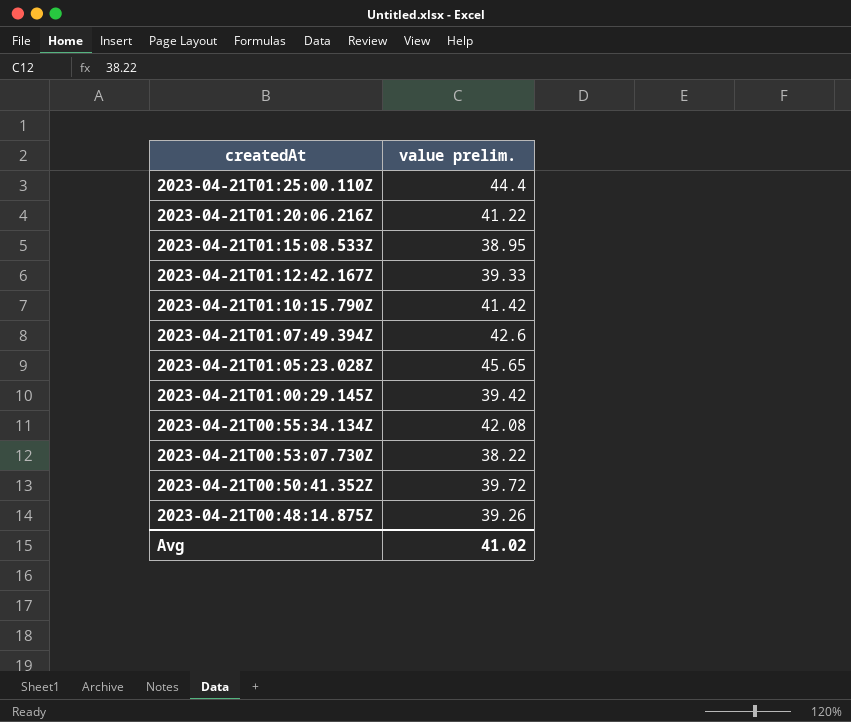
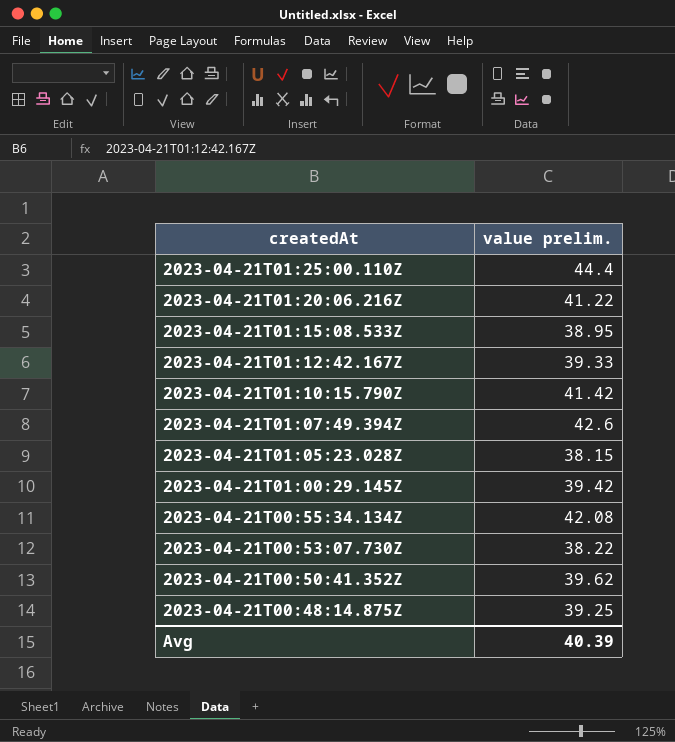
2023-04-21T01:05:23.028Z | value prelim.: 45.65 -> 38.15
2023-04-21T00:50:41.352Z | value prelim.: 39.72 -> 39.62
2023-04-21T00:48:14.875Z | value prelim.: 39.26 -> 39.25
Avg | value prelim.: 41.02 -> 40.39

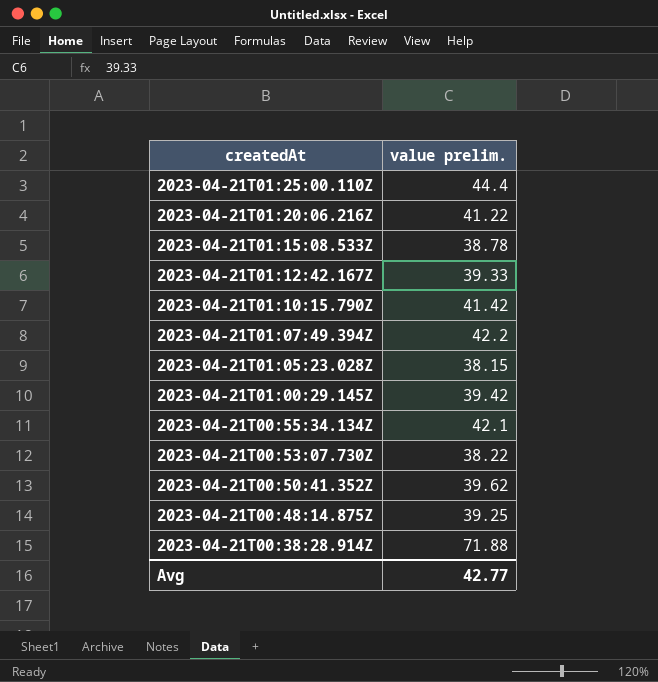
2023-04-21T01:15:08.533Z | value prelim.: 38.95 -> 38.78
2023-04-21T01:07:49.394Z | value prelim.: 42.6 -> 42.2
2023-04-21T00:55:34.134Z | value prelim.: 42.08 -> 42.1
row 2023-04-21T00:38:28.914Z: none -> 71.88
Avg | value prelim.: 40.39 -> 42.77

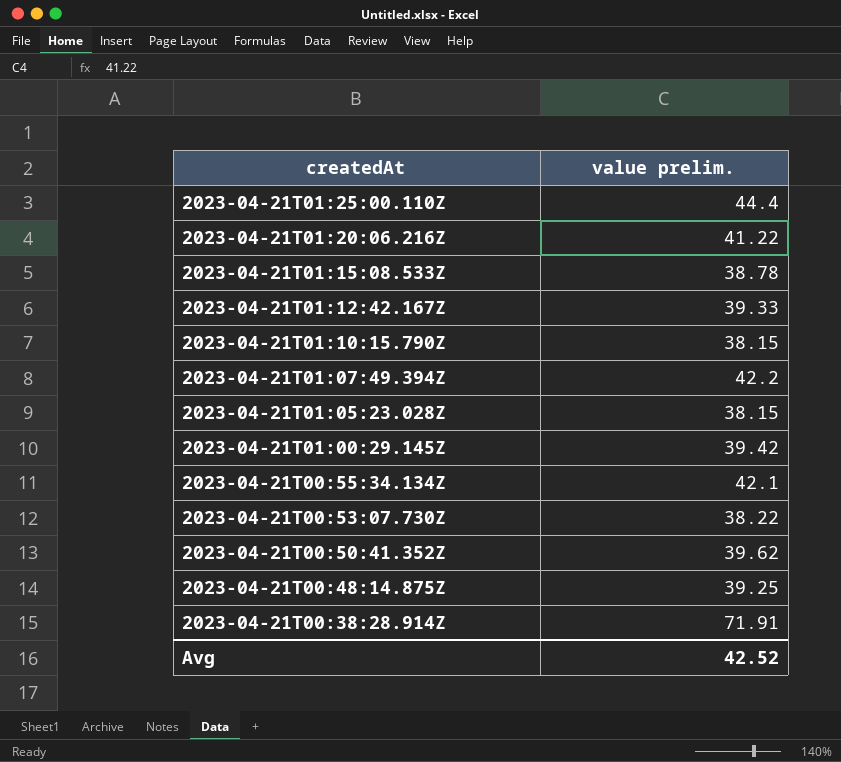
2023-04-21T01:10:15.790Z | value prelim.: 41.42 -> 38.15
2023-04-21T00:38:28.914Z | value prelim.: 71.88 -> 71.91
Avg | value prelim.: 42.77 -> 42.52

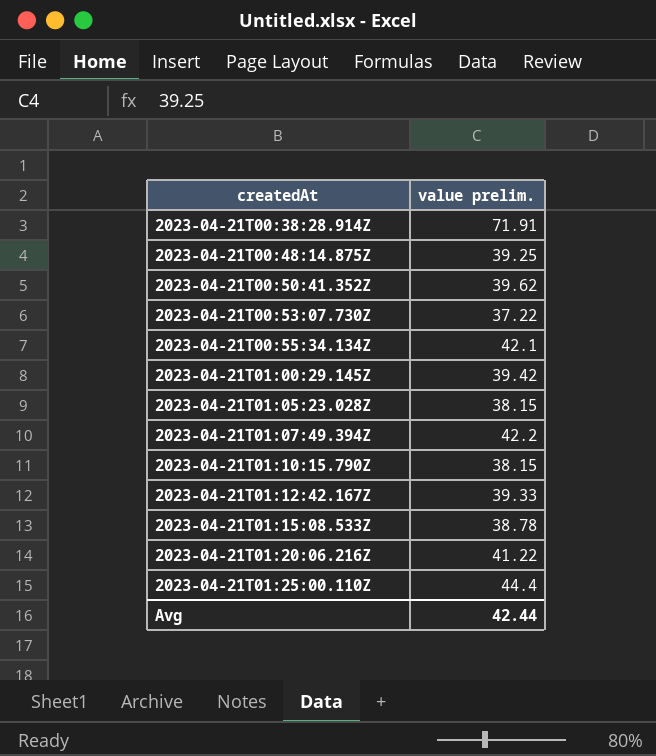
row order: createdAt descending -> createdAt ascending
2023-04-21T00:53:07.730Z | value prelim.: 38.22 -> 37.22
Avg | value prelim.: 42.52 -> 42.44

